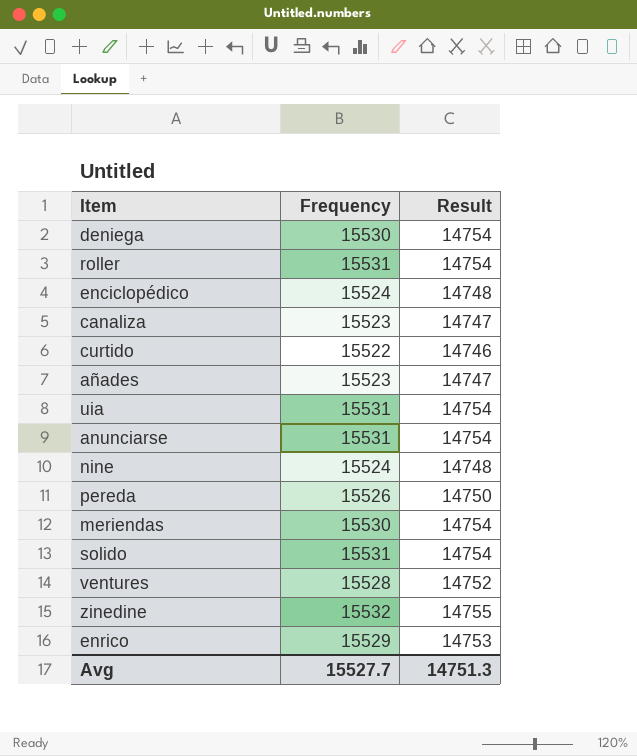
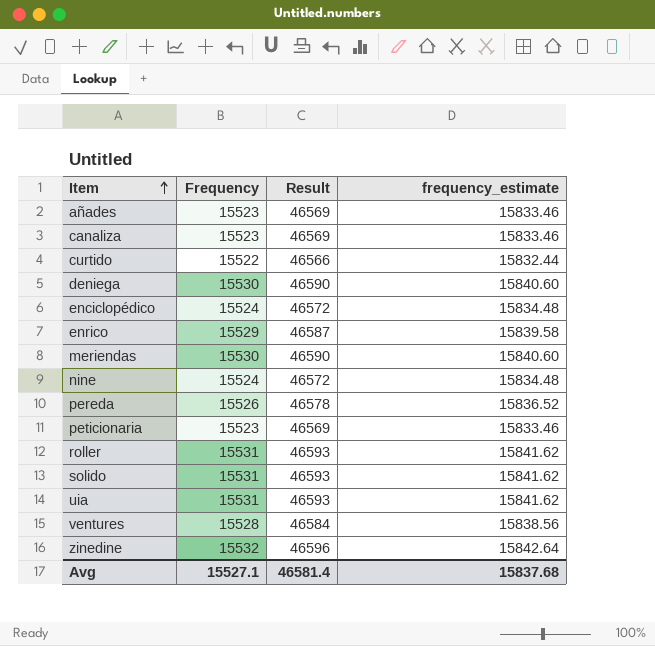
row order: none -> Item ascending
column Result | formula: [Frequency] * 0.95 -> [Frequency] * 3
column frequency_estimate | formula: none -> [Frequency] * 1.02
row anunciarse: 15531 | 14754 -> none
row peticionaria: none -> 15523 | 46569 | 15833.46
Avg | Frequency: 15527.7 -> 15527.1
Avg | Result: 14751.3 -> 46581.4

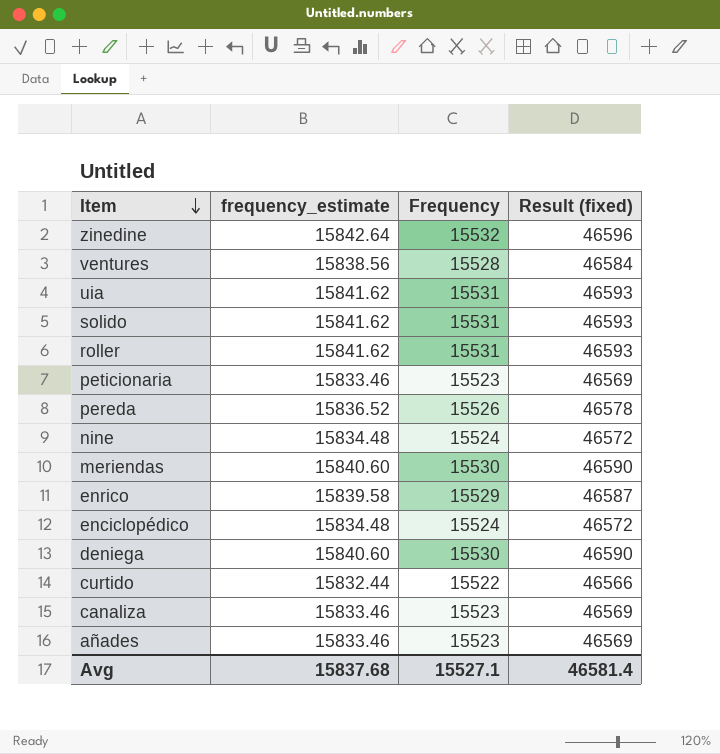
row order: Item ascending -> Item descending
column frequency_estimate | position: 4 -> 2
column name: Result -> Result (fixed)

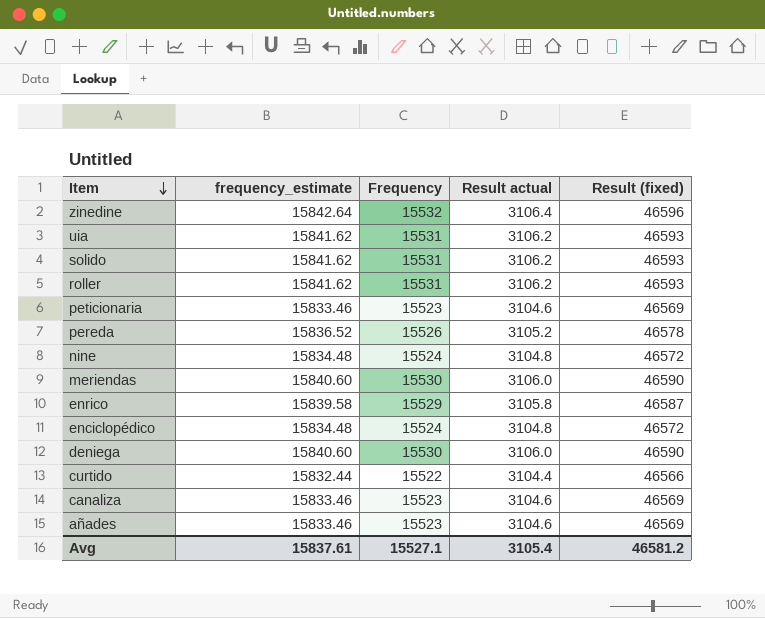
column Result actual | formula: none -> [Frequency] * 0.2
row ventures: 15838.56 | 15528 | 46584 -> none
Avg | frequency_estimate: 15837.68 -> 15837.61
Avg | Result (fixed): 46581.4 -> 46581.2

